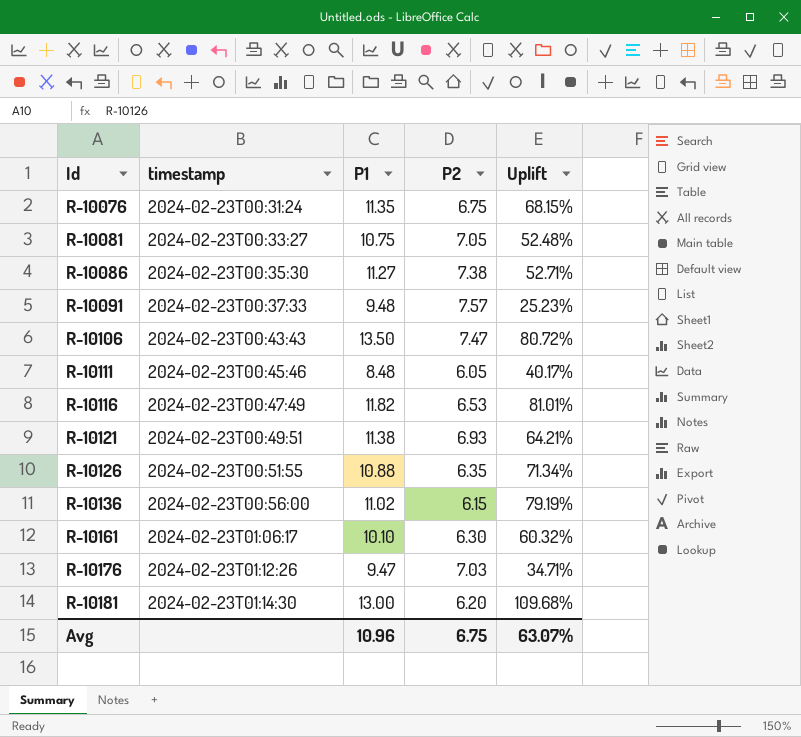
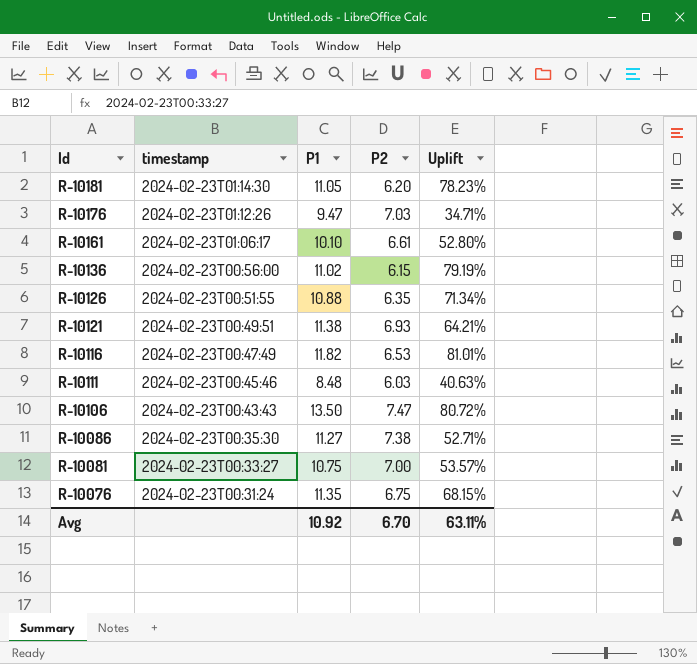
row order: Id ascending -> Id descending
row R-10091: 2024-02-23T00:37:33 | 9.48 | 7.57 | 25.23% -> none
R-10181 | P1: 13.00 -> 11.05
R-10181 | Uplift: 109.68% -> 78.23%
R-10161 | P2: 6.30 -> 6.61
R-10161 | Uplift: 60.32% -> 52.80%
R-10111 | P2: 6.05 -> 6.03
R-10111 | Uplift: 40.17% -> 40.63%
R-10081 | P2: 7.05 -> 7.00
R-10081 | Uplift: 52.48% -> 53.57%
Avg | P1: 10.96 -> 10.92
Avg | P2: 6.75 -> 6.70
Avg | Uplift: 63.07% -> 63.11%

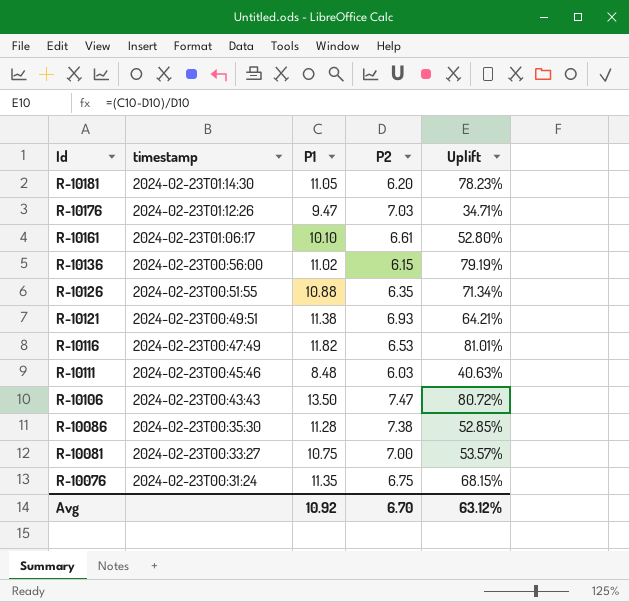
R-10086 | P1: 11.27 -> 11.28
R-10086 | Uplift: 52.71% -> 52.85%
Avg | Uplift: 63.11% -> 63.12%

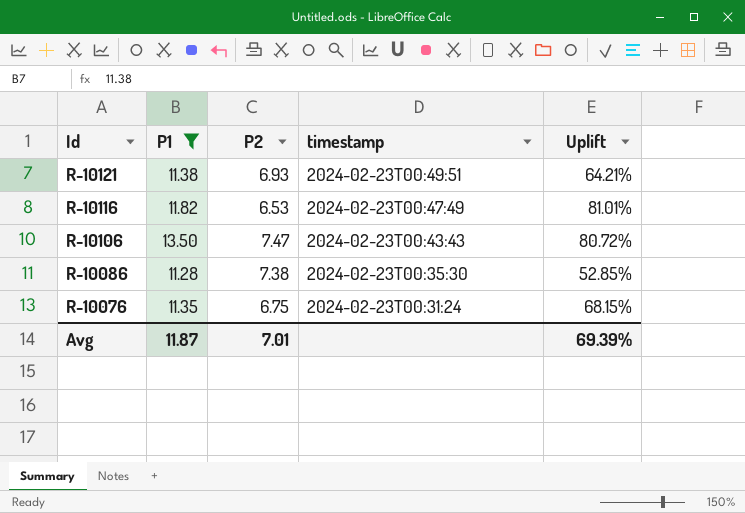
filter: none -> P1 >= 11.28
column timestamp | position: 2 -> 4
Avg | P1: 10.92 -> 11.87
Avg | P2: 6.70 -> 7.01
Avg | Uplift: 63.12% -> 69.39%

